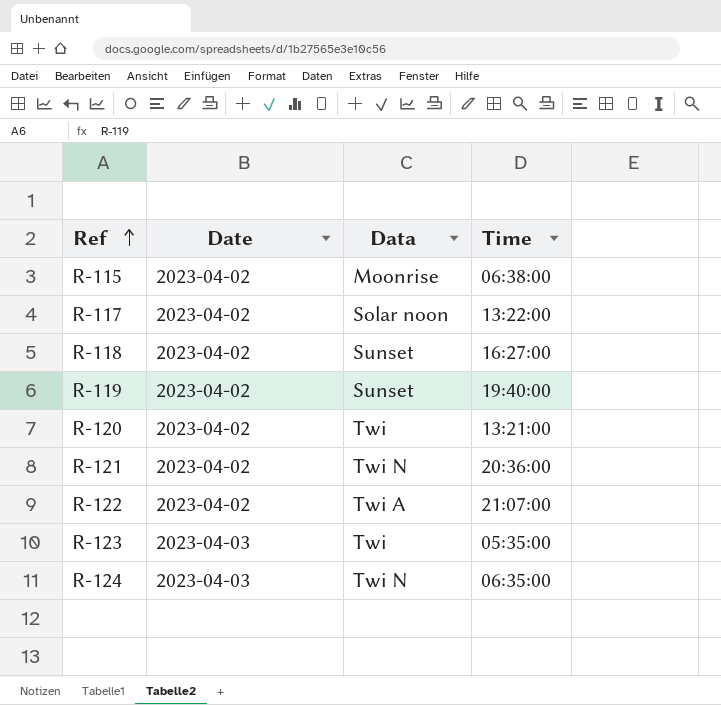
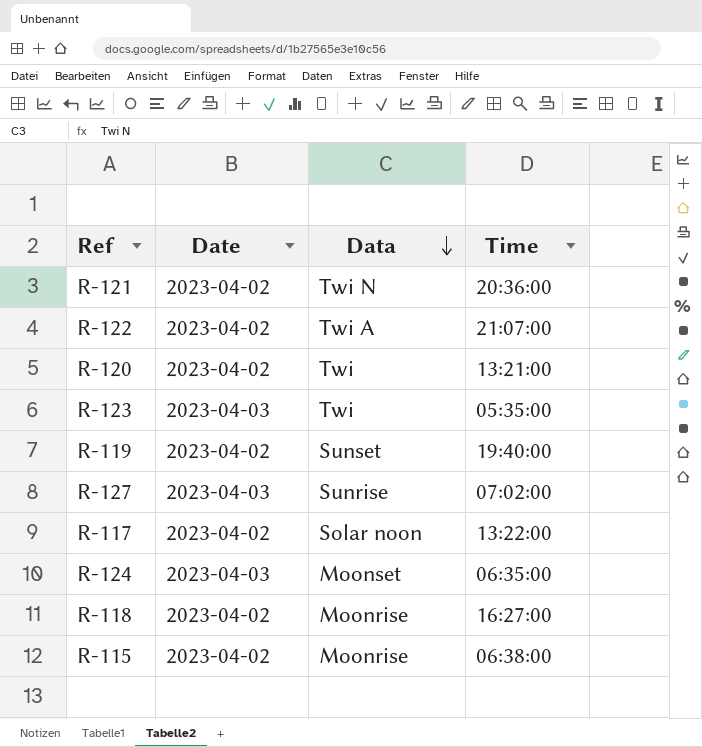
row order: Ref ascending -> Data descending
row R-127: none -> 2023-04-03 | Sunrise | 07:02:00
R-124 | Data: Twi N -> Moonset
R-118 | Data: Sunset -> Moonrise

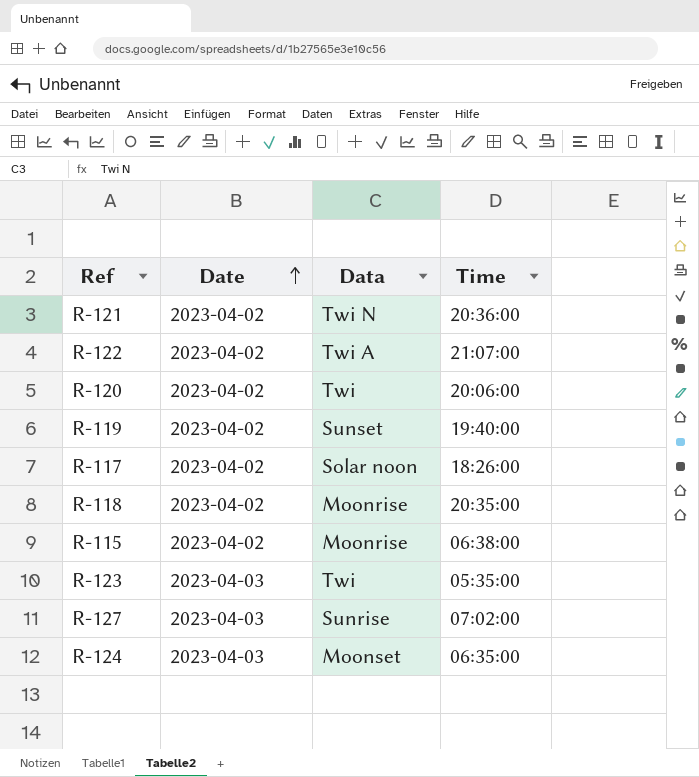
row order: Data descending -> Date ascending
R-120 | Time: 13:21:00 -> 20:06:00
R-117 | Time: 13:22:00 -> 18:26:00
R-118 | Time: 16:27:00 -> 20:35:00

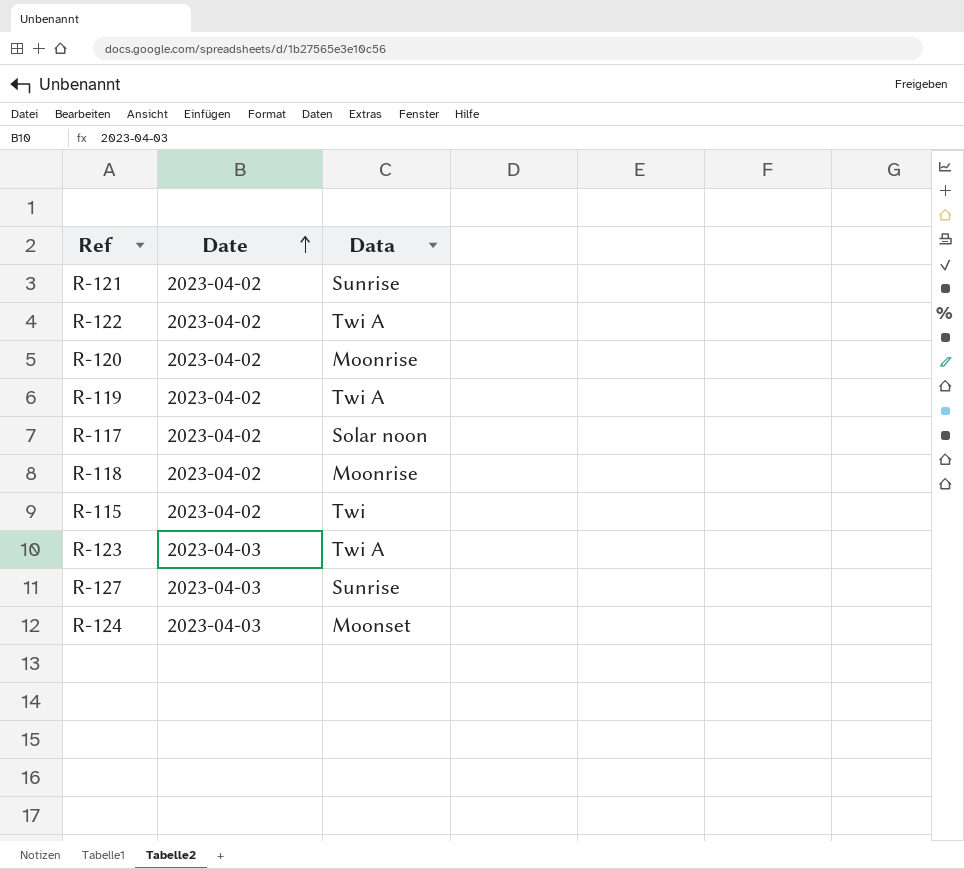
column Time | position: 4 -> none
R-121 | Data: Twi N -> Sunrise
R-120 | Data: Twi -> Moonrise
R-119 | Data: Sunset -> Twi A
R-115 | Data: Moonrise -> Twi
R-123 | Data: Twi -> Twi A

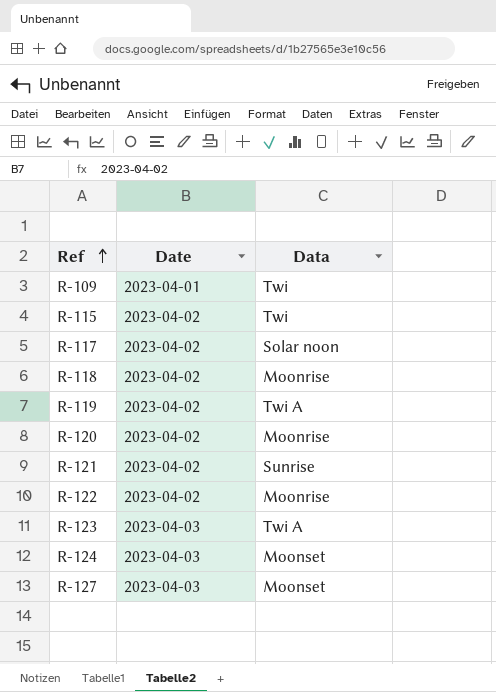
row order: Date ascending -> Ref ascending
row R-109: none -> 2023-04-01 | Twi
R-122 | Data: Twi A -> Moonrise
R-127 | Data: Sunrise -> Moonset

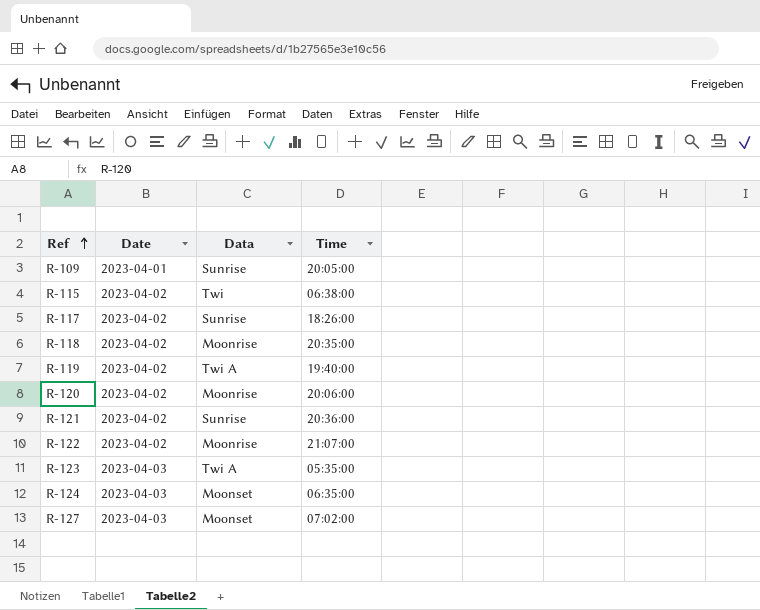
column Time | position: none -> 4
R-109 | Data: Twi -> Sunrise
R-117 | Data: Solar noon -> Sunrise

